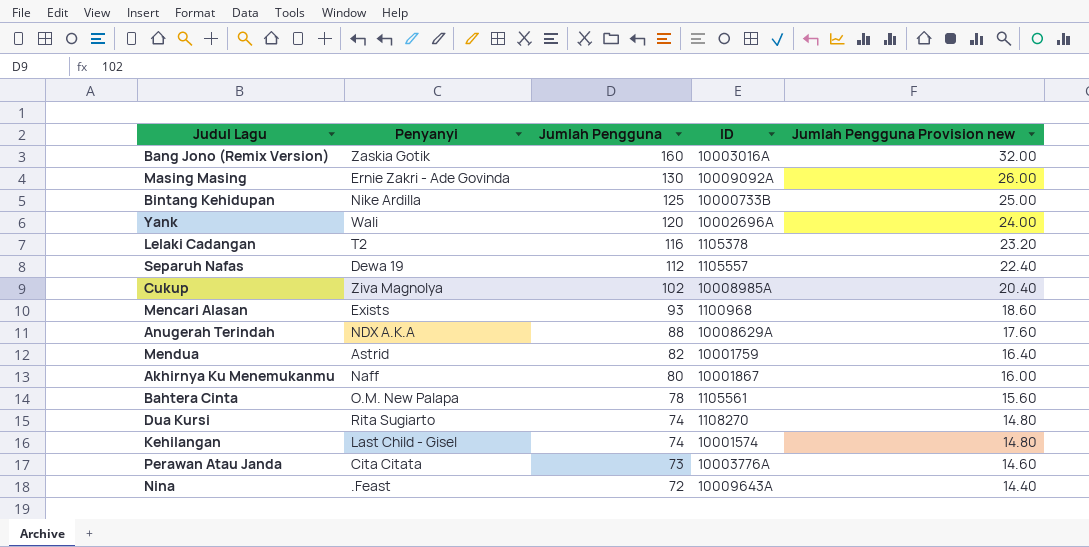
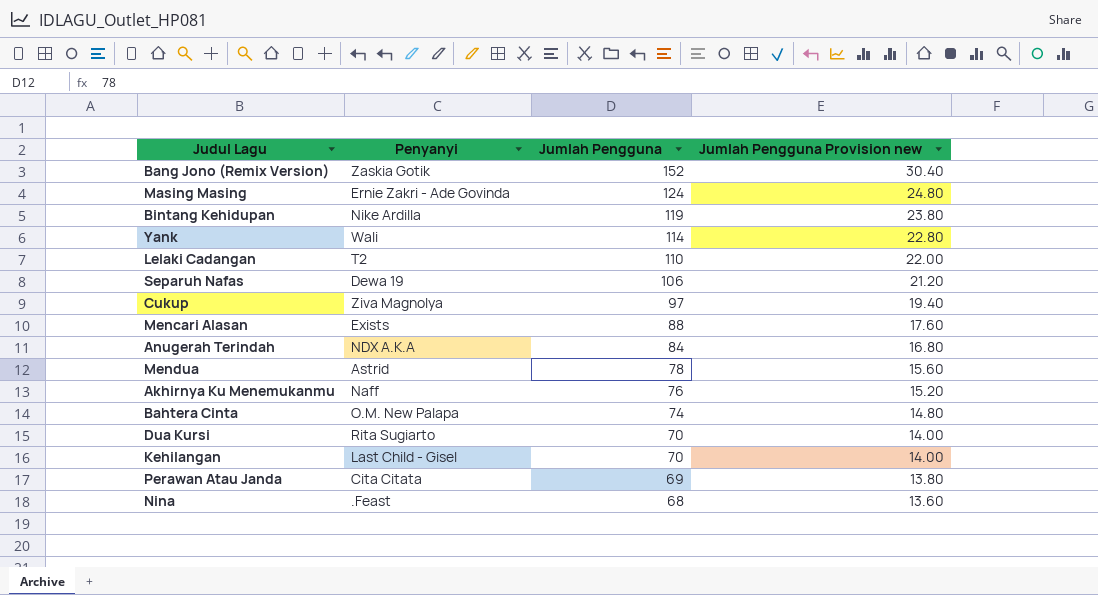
column ID | position: 4 -> none
Bang Jono (Remix Version) | Jumlah Pengguna: 160 -> 152
Bang Jono (Remix Version) | Jumlah Pengguna Provision new: 32.00 -> 30.40
Masing Masing | Jumlah Pengguna: 130 -> 124
Masing Masing | Jumlah Pengguna Provision new: 26.00 -> 24.80
Bintang Kehidupan | Jumlah Pengguna: 125 -> 119
Bintang Kehidupan | Jumlah Pengguna Provision new: 25.00 -> 23.80
Yank | Jumlah Pengguna: 120 -> 114
Yank | Jumlah Pengguna Provision new: 24.00 -> 22.80
Lelaki Cadangan | Jumlah Pengguna: 116 -> 110
Lelaki Cadangan | Jumlah Pengguna Provision new: 23.20 -> 22.00
Separuh Nafas | Jumlah Pengguna: 112 -> 106
Separuh Nafas | Jumlah Pengguna Provision new: 22.40 -> 21.20
Cukup | Jumlah Pengguna: 102 -> 97
Cukup | Jumlah Pengguna Provision new: 20.40 -> 19.40
Mencari Alasan | Jumlah Pengguna: 93 -> 88
Mencari Alasan | Jumlah Pengguna Provision new: 18.60 -> 17.60
Anugerah Terindah | Jumlah Pengguna: 88 -> 84
Anugerah Terindah | Jumlah Pengguna Provision new: 17.60 -> 16.80
Mendua | Jumlah Pengguna: 82 -> 78
Mendua | Jumlah Pengguna Provision new: 16.40 -> 15.60
Akhirnya Ku Menemukanmu | Jumlah Pengguna: 80 -> 76
Akhirnya Ku Menemukanmu | Jumlah Pengguna Provision new: 16.00 -> 15.20
Bahtera Cinta | Jumlah Pengguna: 78 -> 74
Bahtera Cinta | Jumlah Pengguna Provision new: 15.60 -> 14.80
Dua Kursi | Jumlah Pengguna: 74 -> 70
Dua Kursi | Jumlah Pengguna Provision new: 14.80 -> 14.00
Kehilangan | Jumlah Pengguna: 74 -> 70
Kehilangan | Jumlah Pengguna Provision new: 14.80 -> 14.00
Perawan Atau Janda | Jumlah Pengguna: 73 -> 69
Perawan Atau Janda | Jumlah Pengguna Provision new: 14.60 -> 13.80
Nina | Jumlah Pengguna: 72 -> 68
Nina | Jumlah Pengguna Provision new: 14.40 -> 13.60

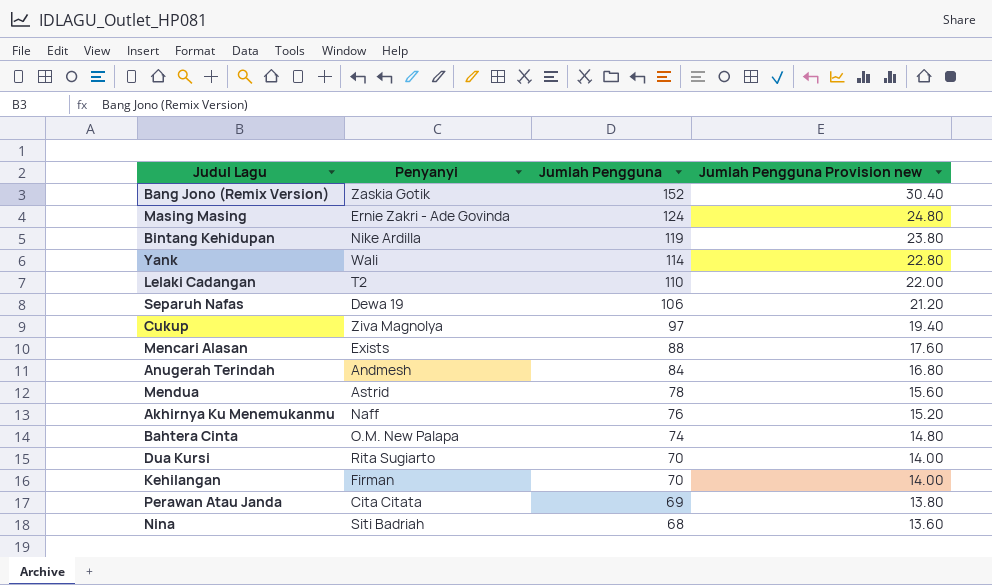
Anugerah Terindah | Penyanyi: NDX A.K.A -> Andmesh
Kehilangan | Penyanyi: Last Child - Gisel -> Firman
Nina | Penyanyi: .Feast -> Siti Badriah

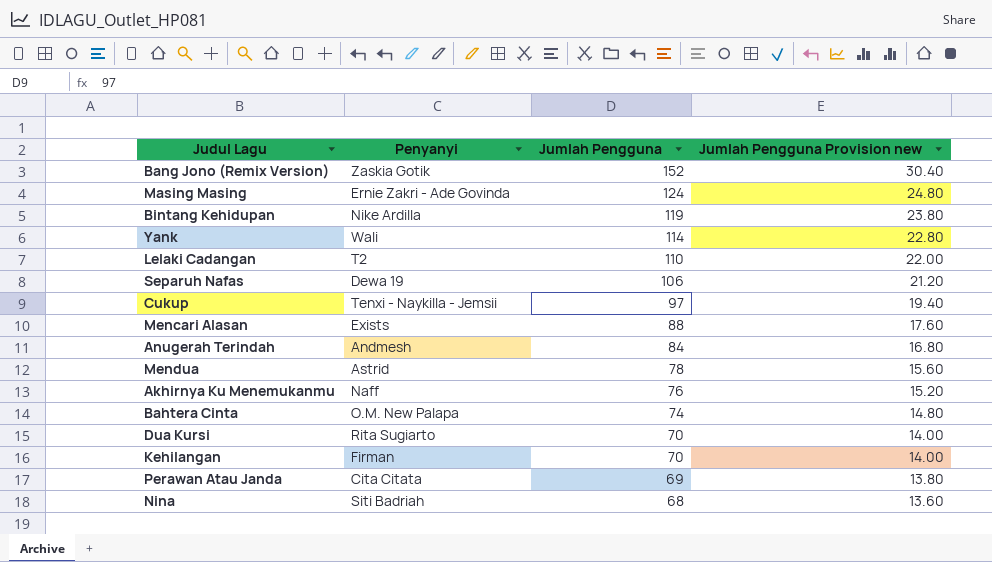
Cukup | Penyanyi: Ziva Magnolya -> Tenxi - Naykilla - Jemsii

